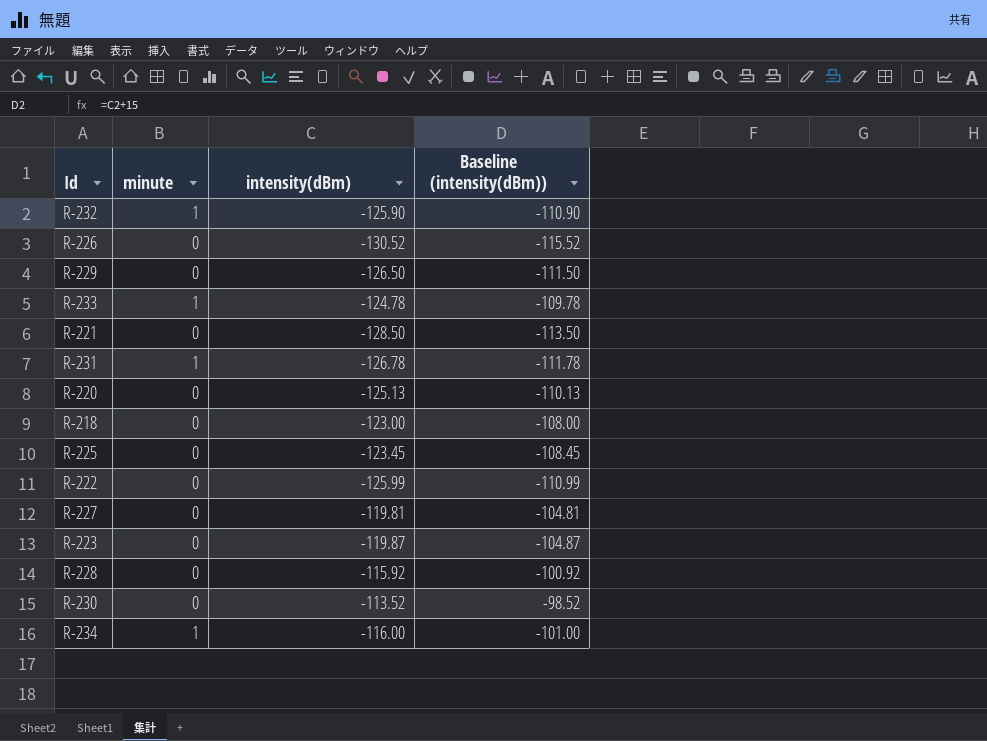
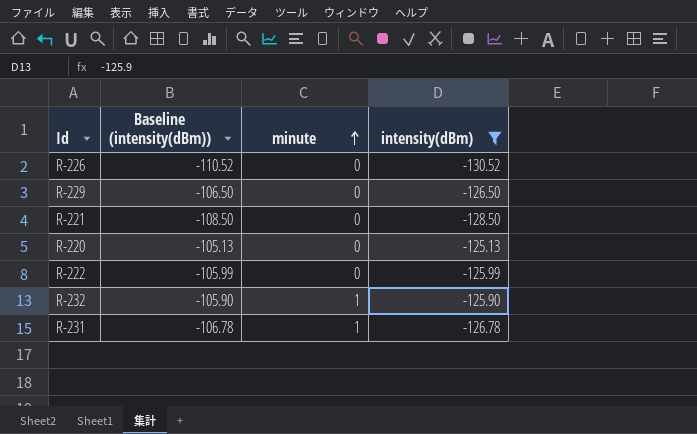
filter: none -> intensity(dBm) <= -125.13
row order: none -> minute ascending
column Baseline (intensity(dBm)) | formula: [intensity(dBm)] + 15 -> [intensity(dBm)] + 20
column Baseline (intensity(dBm)) | position: 4 -> 2

